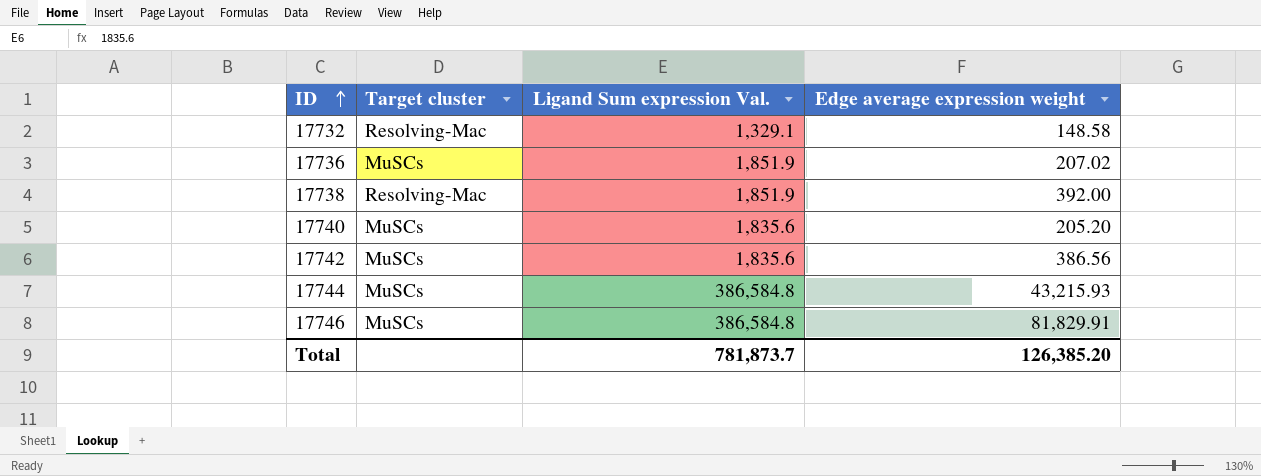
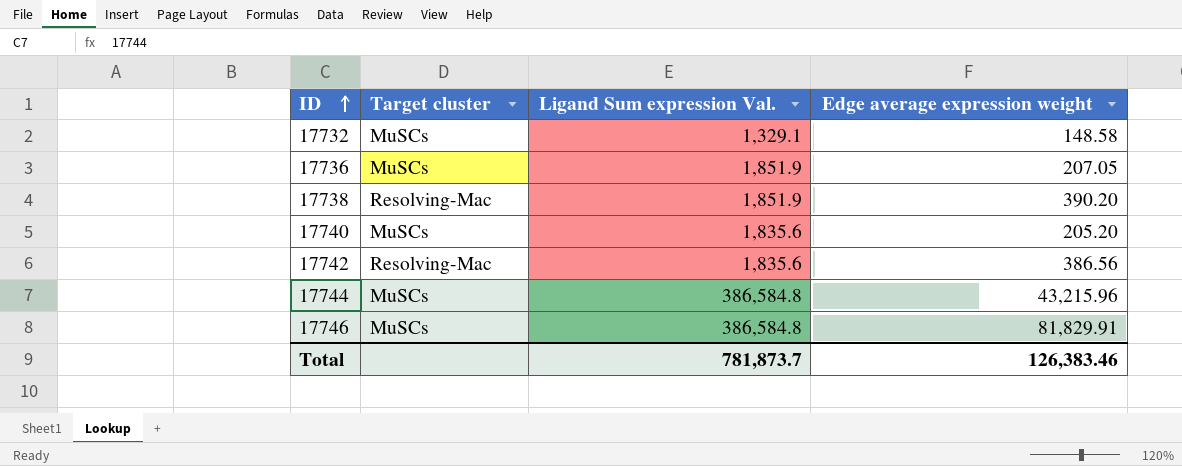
17732 | Target cluster: Resolving-Mac -> MuSCs
17736 | Edge average expression weight: 207.02 -> 207.05
17738 | Edge average expression weight: 392.00 -> 390.20
17742 | Target cluster: MuSCs -> Resolving-Mac
17744 | Edge average expression weight: 43,215.93 -> 43,215.96
Total | Edge average expression weight: 126,385.20 -> 126,383.46

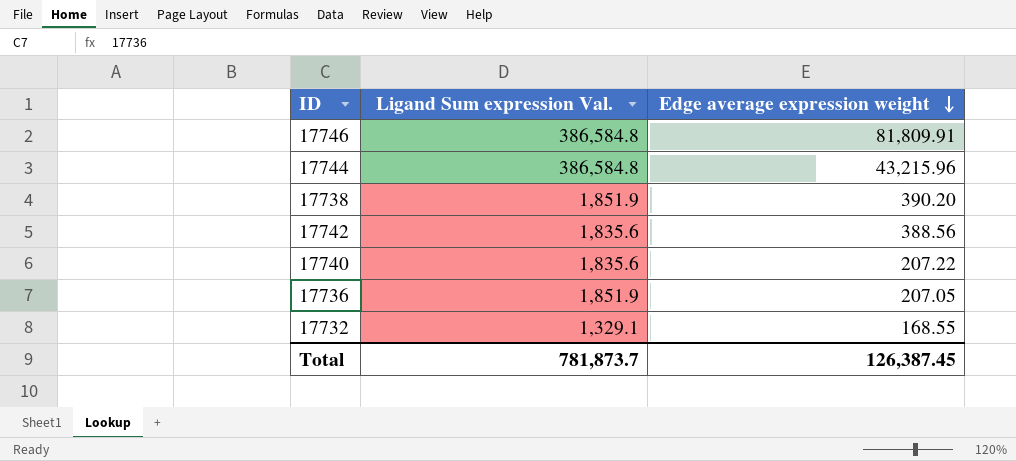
row order: ID ascending -> Edge average expression weight descending
column Target cluster | position: 2 -> none
17746 | Edge average expression weight: 81,829.91 -> 81,809.91
17742 | Edge average expression weight: 386.56 -> 388.56
17740 | Edge average expression weight: 205.20 -> 207.22
17732 | Edge average expression weight: 148.58 -> 168.55
Total | Edge average expression weight: 126,383.46 -> 126,387.45

